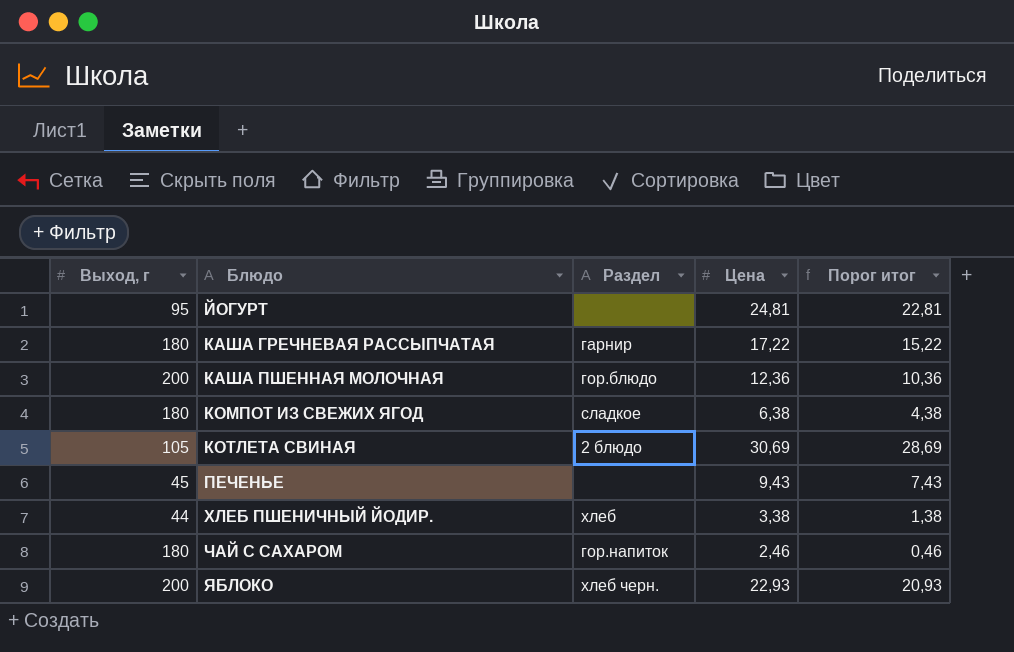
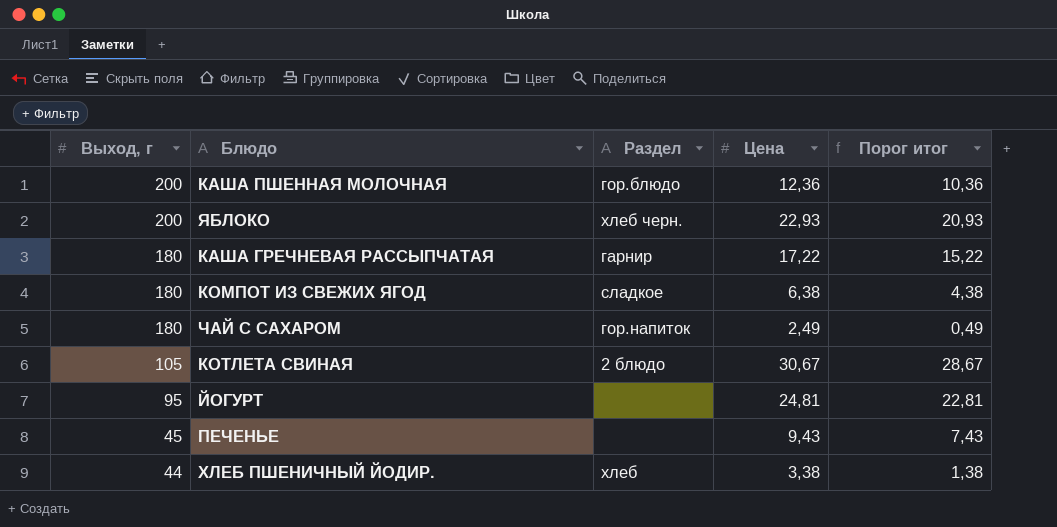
row order: Блюдо ascending -> Выход, г descending
ЧАЙ С САХАРОМ | Цена: 2,46 -> 2,49
ЧАЙ С САХАРОМ | Порог итог: 0,46 -> 0,49
КОТЛЕТА СВИНАЯ | Цена: 30,69 -> 30,67
КОТЛЕТА СВИНАЯ | Порог итог: 28,69 -> 28,67

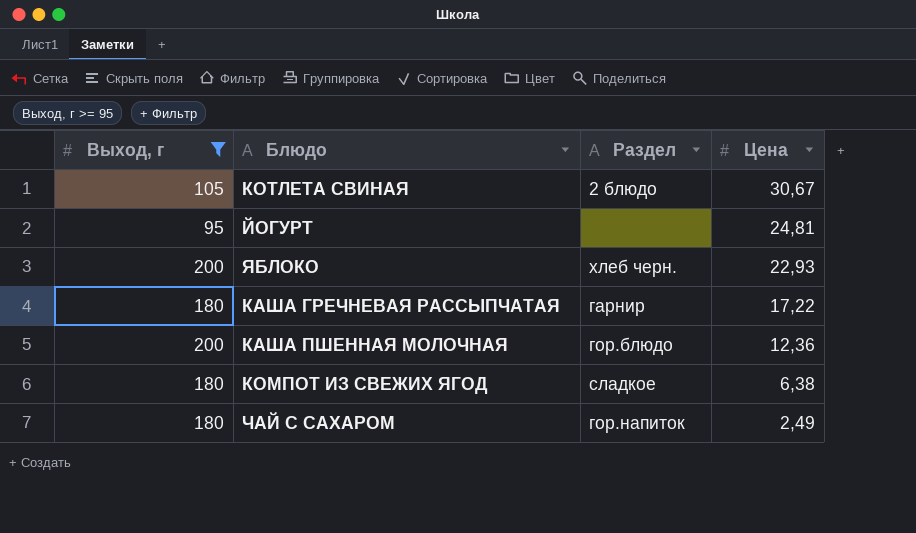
filter: none -> Выход, г >= 95
row order: Выход, г descending -> Цена descending
column Порог итог | formula: [Цена] - 2 -> none

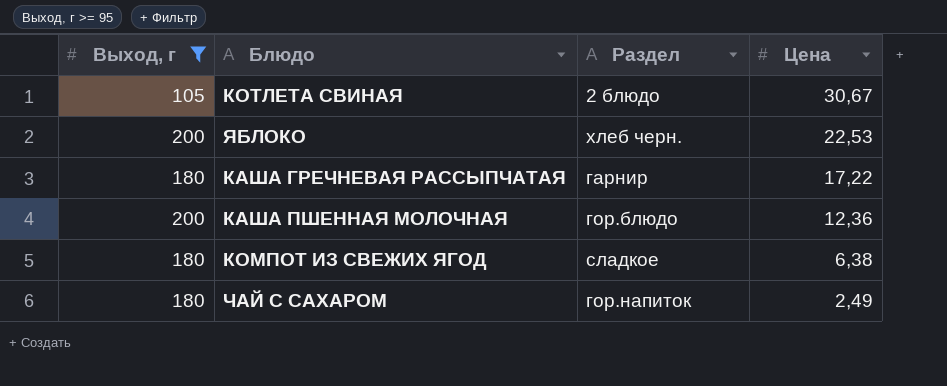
row ЙОГУРТ: 95 | none | 24,81 -> none
ЯБЛОКО | Цена: 22,93 -> 22,53

